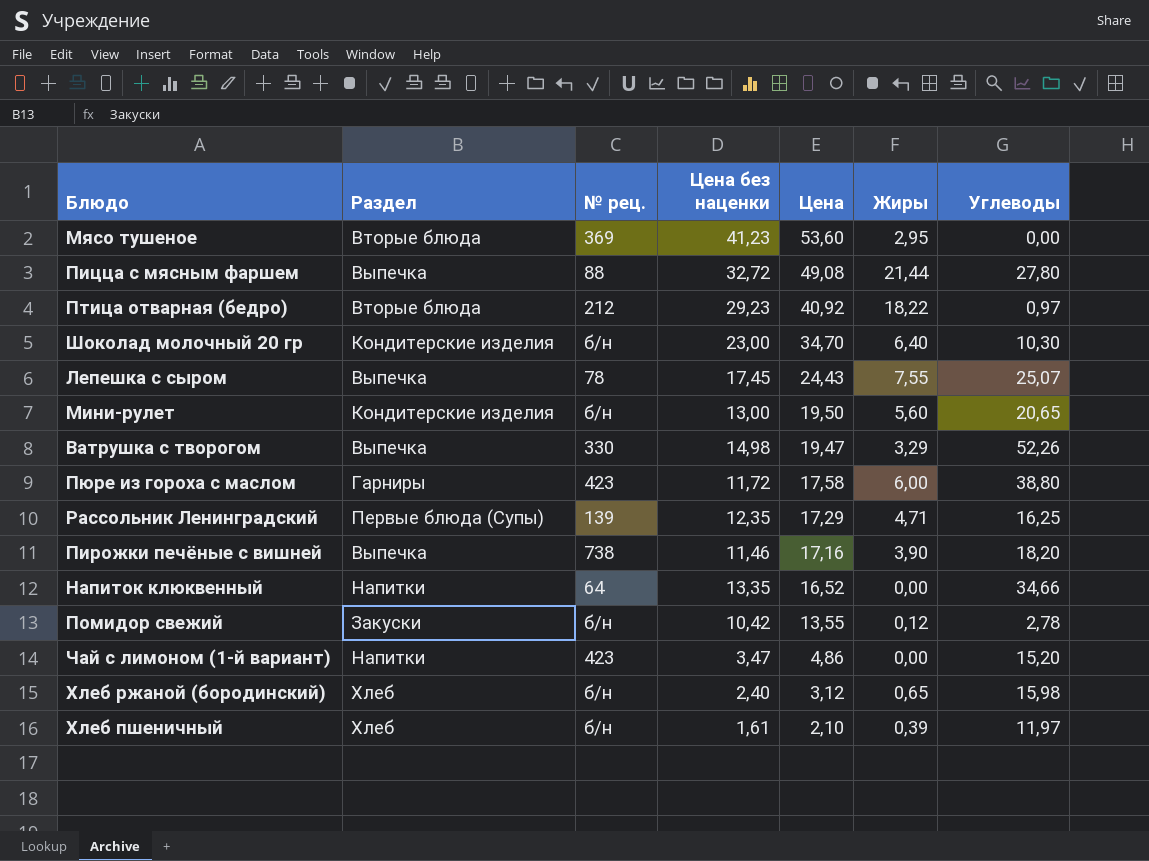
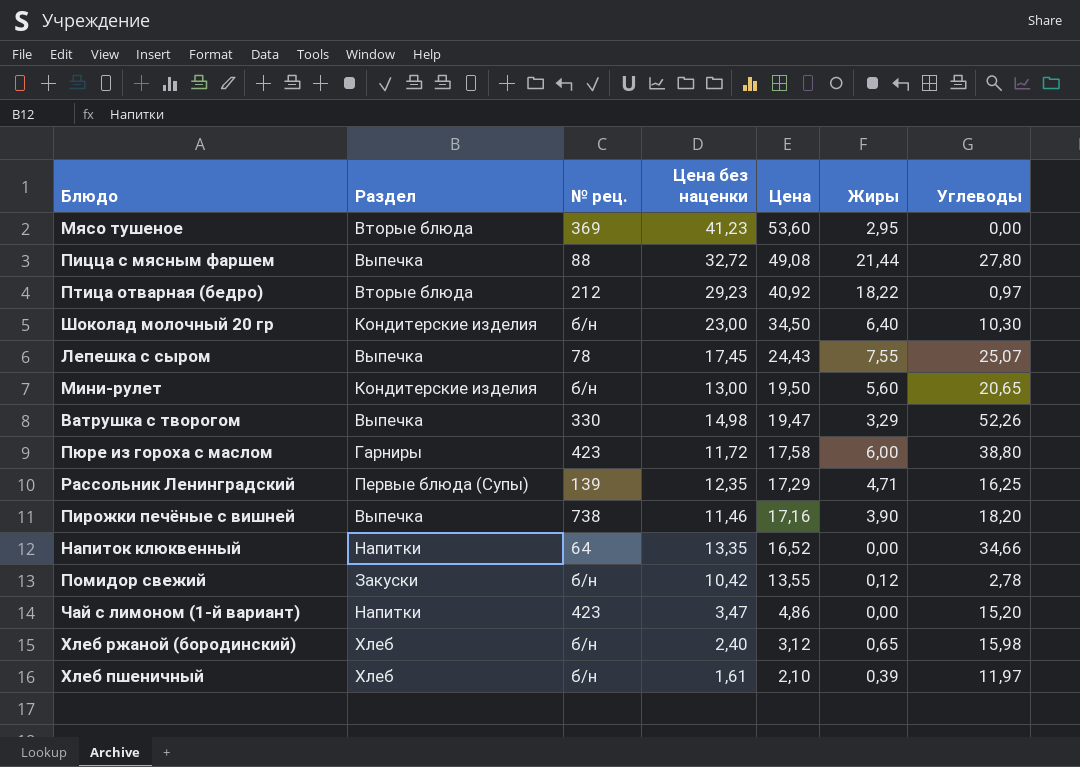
Шоколад молочный 20 гр | Цена: 34,70 -> 34,50

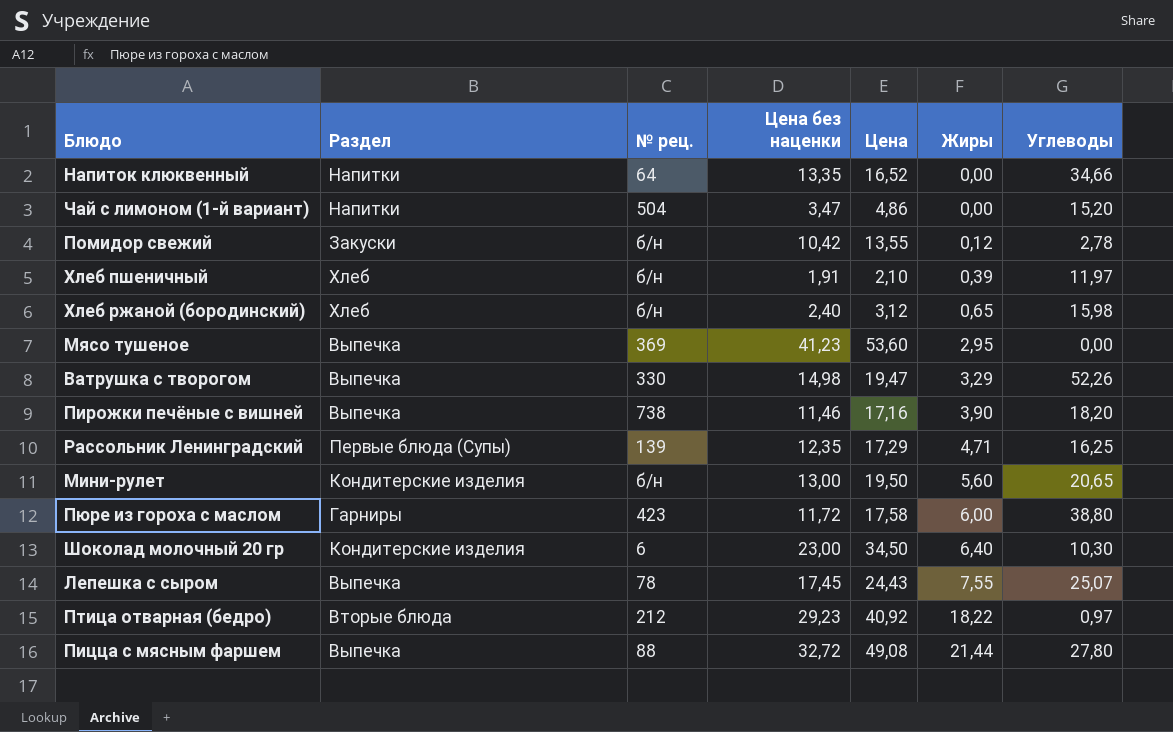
row order: Цена descending -> Жиры ascending
Чай с лимоном (1-й вариант) | № рец.: 423 -> 504
Хлеб пшеничный | Цена без наценки: 1,61 -> 1,91
Мясо тушеное | Раздел: Вторые блюда -> Выпечка
Шоколад молочный 20 гр | № рец.: б/н -> 6

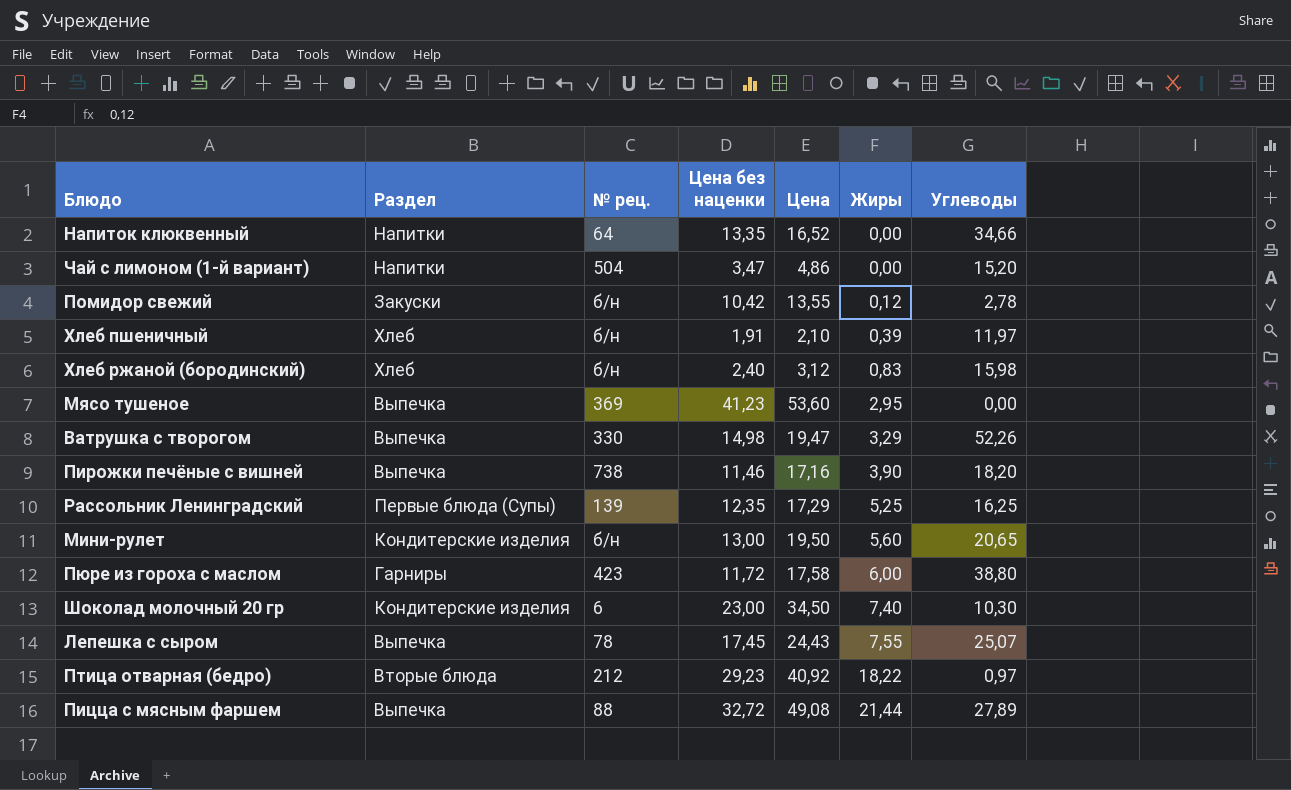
Хлеб ржаной (бородинский) | Жиры: 0,65 -> 0,83
Рассольник Ленинградский | Жиры: 4,71 -> 5,25
Шоколад молочный 20 гр | Жиры: 6,40 -> 7,40
Пицца с мясным фаршем | Углеводы: 27,80 -> 27,89

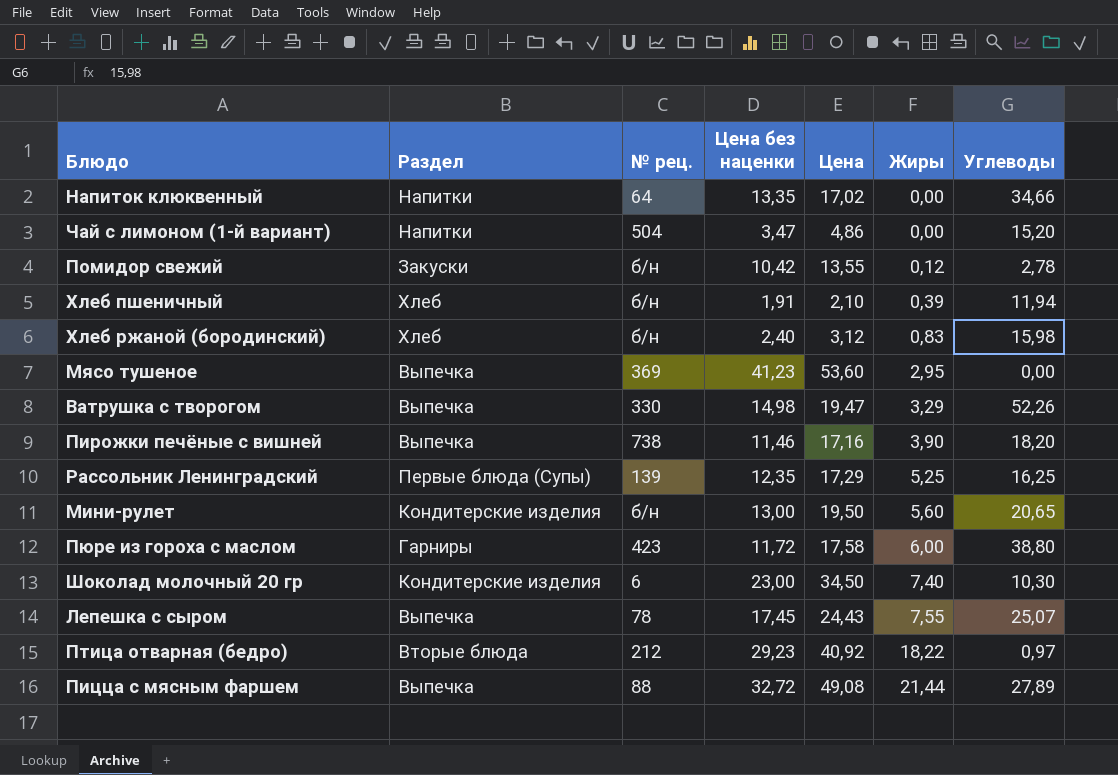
Напиток клюквенный | Цена: 16,52 -> 17,02
Хлеб пшеничный | Углеводы: 11,97 -> 11,94

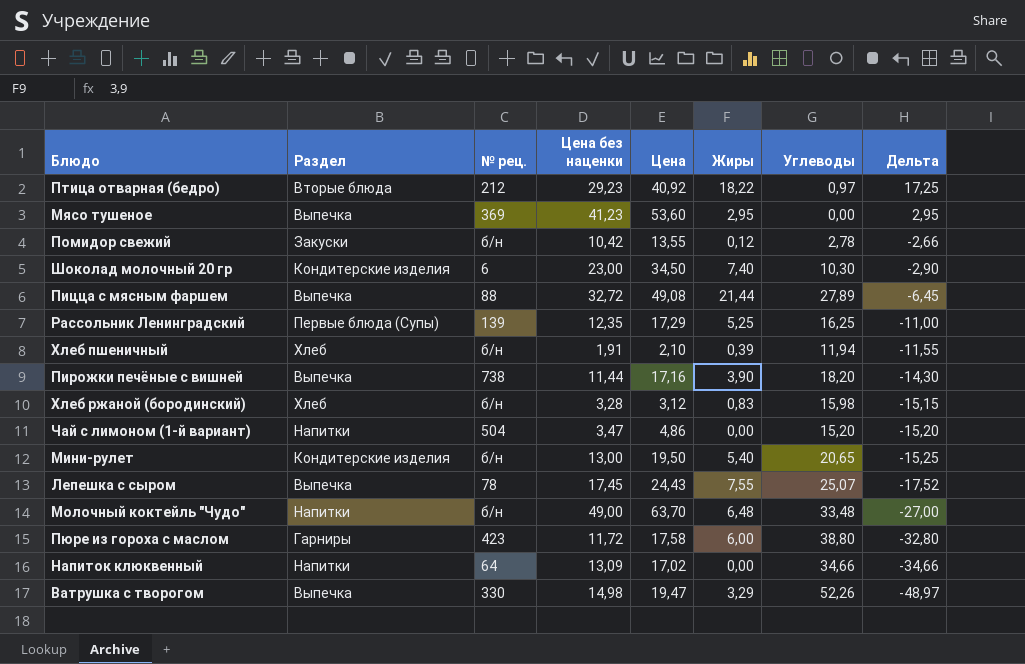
row order: Жиры ascending -> Дельта descending
column Дельта | formula: none -> [Жиры] - [Углеводы]
Пирожки печёные с вишней | Цена без наценки: 11,46 -> 11,44
Хлеб ржаной (бородинский) | Цена без наценки: 2,40 -> 3,28
Мини-рулет | Жиры: 5,60 -> 5,40
row Молочный коктейль "Чудо": none -> Напитки | б/н | 49,00 | 63,70 | 6,48 | 33,48 | -27,00
Напиток клюквенный | Цена без наценки: 13,35 -> 13,09

